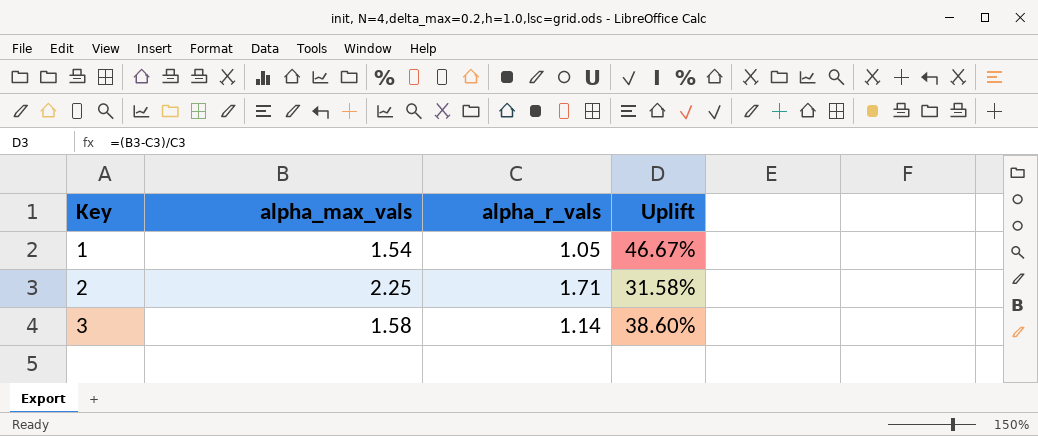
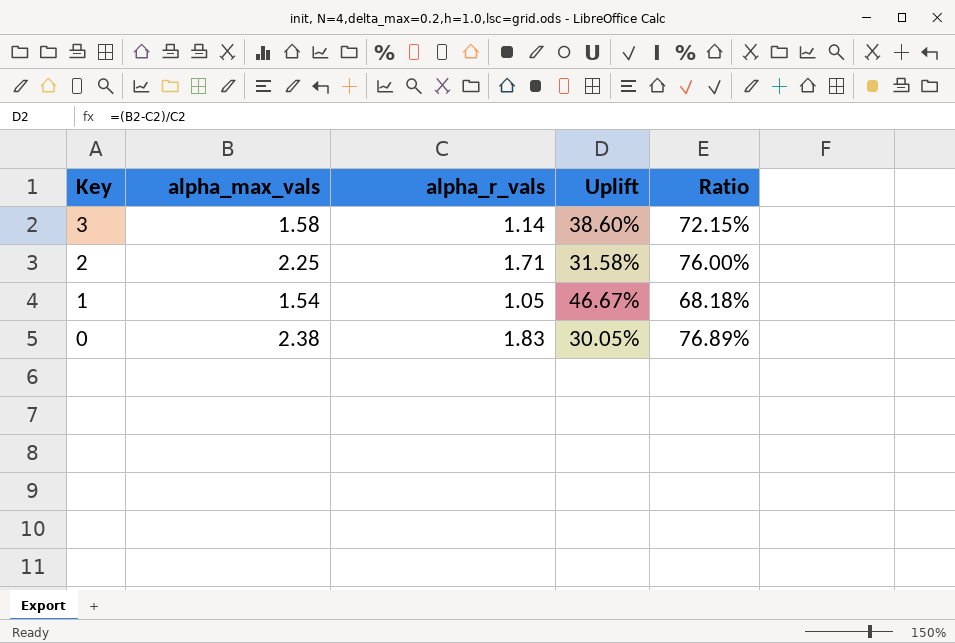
row order: Key ascending -> Key descending
column Ratio | formula: none -> [alpha_r_vals] / [alpha_max_vals]
row 0: none -> 2.38 | 1.83 | 30.05% | 76.89%

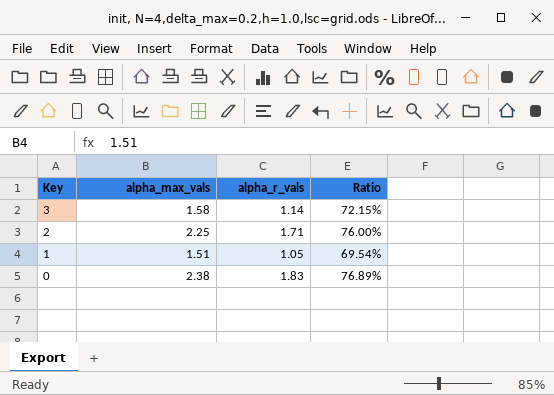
column Uplift | formula: ([alpha_max_vals] - [alpha_r_vals]) / [alpha_r_vals] -> none
1 | alpha_max_vals: 1.54 -> 1.51
1 | Ratio: 68.18% -> 69.54%

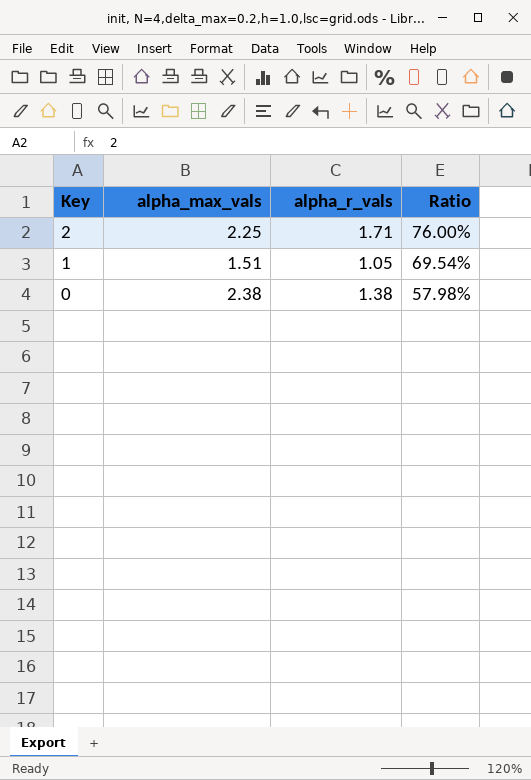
row 3: 1.58 | 1.14 | 72.15% -> none
0 | alpha_r_vals: 1.83 -> 1.38
0 | Ratio: 76.89% -> 57.98%

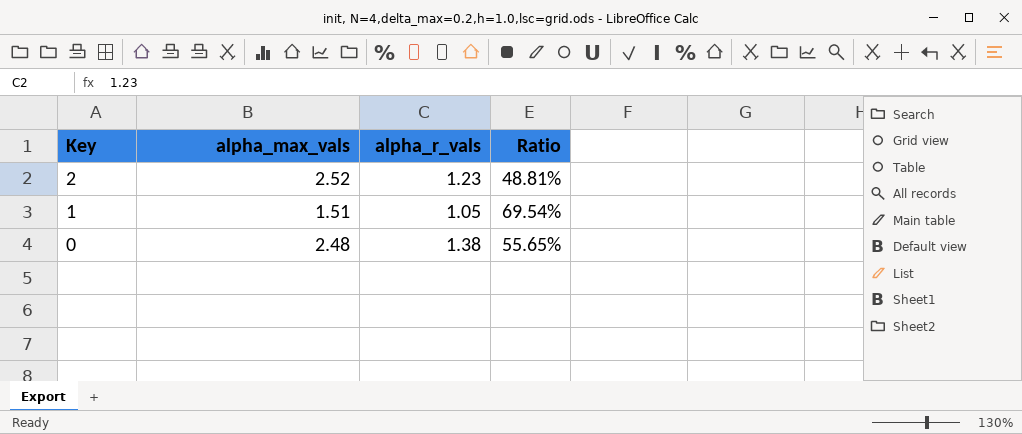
2 | alpha_max_vals: 2.25 -> 2.52
2 | alpha_r_vals: 1.71 -> 1.23
2 | Ratio: 76.00% -> 48.81%
0 | alpha_max_vals: 2.38 -> 2.48
0 | Ratio: 57.98% -> 55.65%

